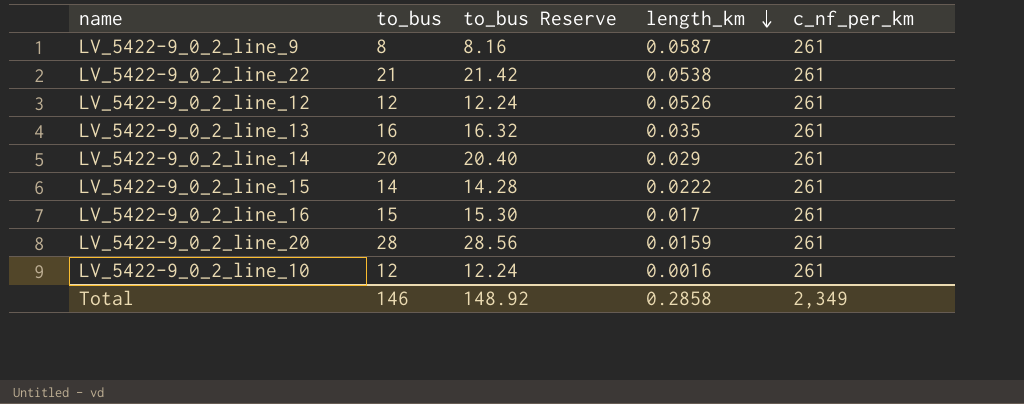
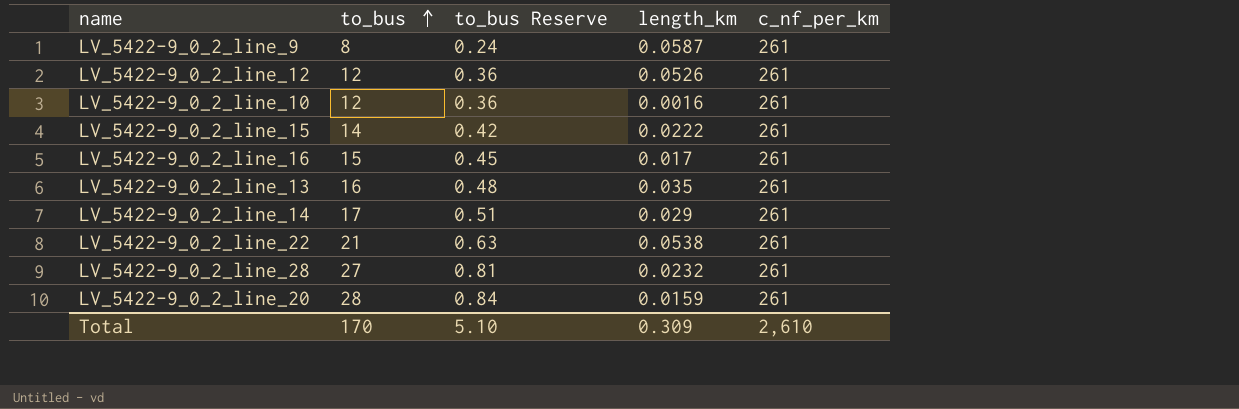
row order: length_km descending -> to_bus ascending
column to_bus Reserve | formula: [to_bus] * 1.02 -> [to_bus] * 0.03
LV_5422-9_0_2_line_14 | to_bus: 20 -> 17
row LV_5422-9_0_2_line_28: none -> 27 | 0.81 | 0.0232 | 261
Total | to_bus: 146 -> 170
Total | to_bus Reserve: 148.92 -> 5.10
Total | length_km: 0.2858 -> 0.309
Total | c_nf_per_km: 2,349 -> 2,610

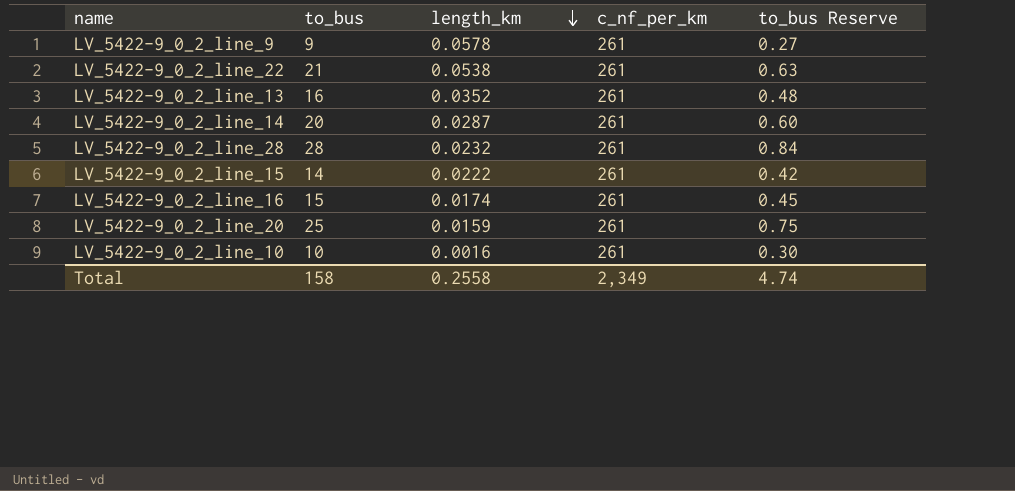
row order: to_bus ascending -> length_km descending
column to_bus Reserve | position: 3 -> 5
row LV_5422-9_0_2_line_12: 12 | 0.36 | 0.0526 | 261 -> none
LV_5422-9_0_2_line_9 | to_bus: 8 -> 9
LV_5422-9_0_2_line_9 | length_km: 0.0587 -> 0.0578
LV_5422-9_0_2_line_9 | to_bus Reserve: 0.24 -> 0.27
LV_5422-9_0_2_line_13 | length_km: 0.035 -> 0.0352
LV_5422-9_0_2_line_14 | to_bus: 17 -> 20
LV_5422-9_0_2_line_14 | length_km: 0.029 -> 0.0287
LV_5422-9_0_2_line_14 | to_bus Reserve: 0.51 -> 0.60
LV_5422-9_0_2_line_28 | to_bus: 27 -> 28
LV_5422-9_0_2_line_28 | to_bus Reserve: 0.81 -> 0.84
LV_5422-9_0_2_line_16 | length_km: 0.017 -> 0.0174
LV_5422-9_0_2_line_20 | to_bus: 28 -> 25
LV_5422-9_0_2_line_20 | to_bus Reserve: 0.84 -> 0.75
LV_5422-9_0_2_line_10 | to_bus: 12 -> 10
LV_5422-9_0_2_line_10 | to_bus Reserve: 0.36 -> 0.30
Total | to_bus: 170 -> 158
Total | length_km: 0.309 -> 0.2558
Total | c_nf_per_km: 2,610 -> 2,349
Total | to_bus Reserve: 5.10 -> 4.74

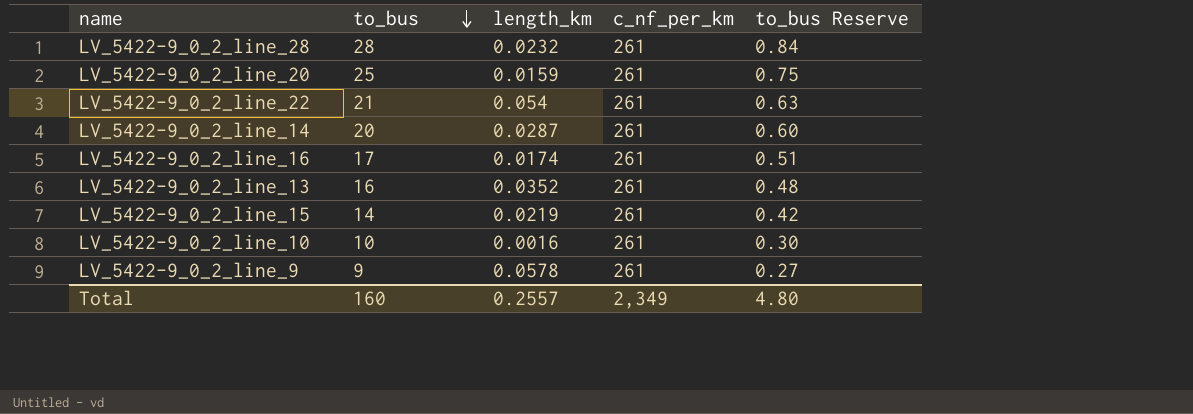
row order: length_km descending -> to_bus descending
LV_5422-9_0_2_line_22 | length_km: 0.0538 -> 0.054
LV_5422-9_0_2_line_16 | to_bus: 15 -> 17
LV_5422-9_0_2_line_16 | to_bus Reserve: 0.45 -> 0.51
LV_5422-9_0_2_line_15 | length_km: 0.0222 -> 0.0219
Total | to_bus: 158 -> 160
Total | length_km: 0.2558 -> 0.2557
Total | to_bus Reserve: 4.74 -> 4.80

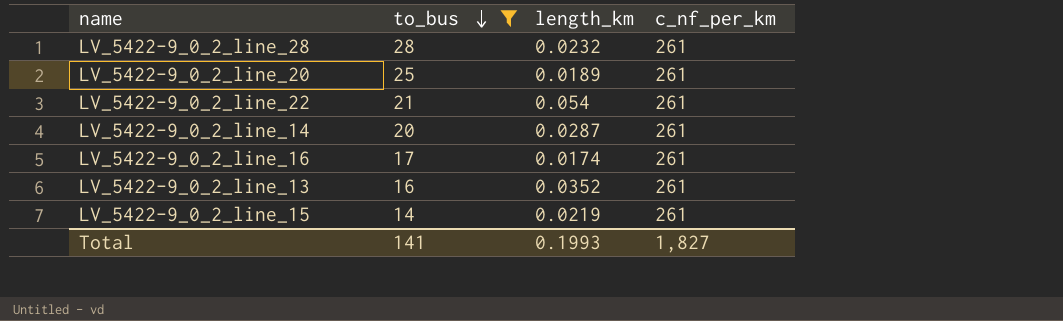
filter: none -> to_bus >= 14
column to_bus Reserve | formula: [to_bus] * 0.03 -> none
LV_5422-9_0_2_line_20 | length_km: 0.0159 -> 0.0189
Total | to_bus: 160 -> 141
Total | length_km: 0.2557 -> 0.1993
Total | c_nf_per_km: 2,349 -> 1,827

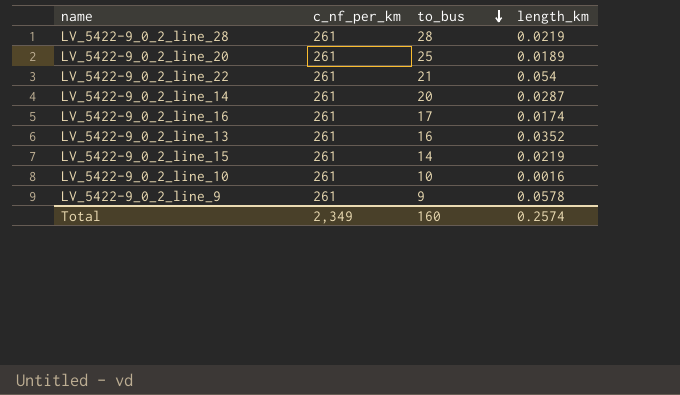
filter: to_bus >= 14 -> none
column c_nf_per_km | position: 4 -> 2
LV_5422-9_0_2_line_28 | length_km: 0.0232 -> 0.0219
Total | c_nf_per_km: 1,827 -> 2,349
Total | to_bus: 141 -> 160
Total | length_km: 0.1993 -> 0.2574

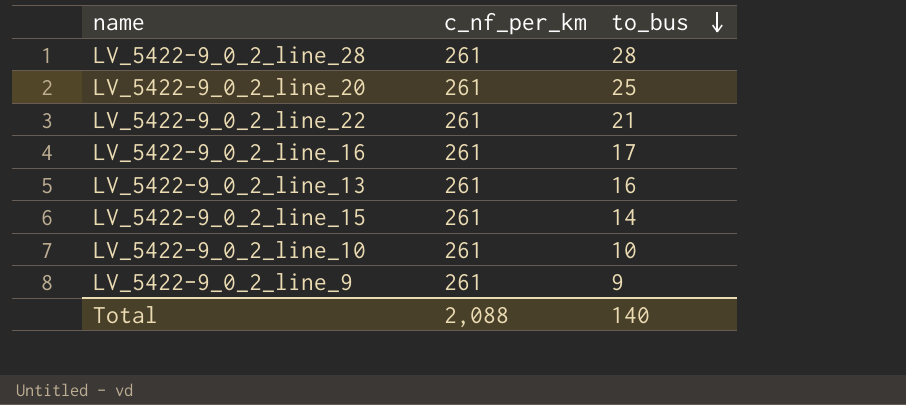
column length_km | position: 4 -> none
row LV_5422-9_0_2_line_14: 261 | 20 | 0.0287 -> none
Total | c_nf_per_km: 2,349 -> 2,088
Total | to_bus: 160 -> 140

